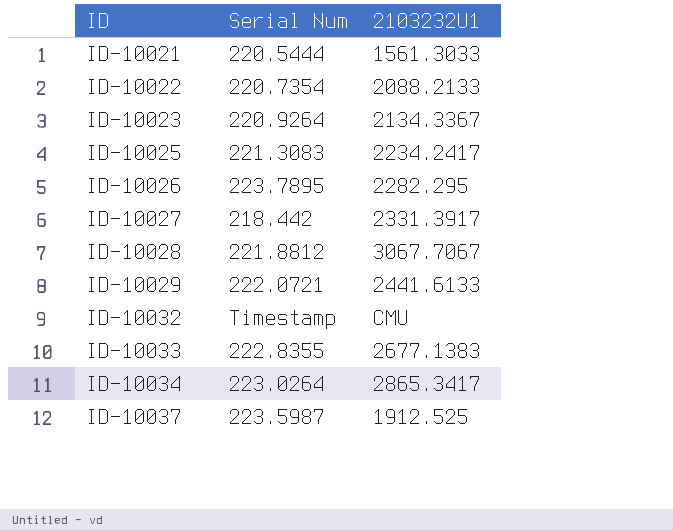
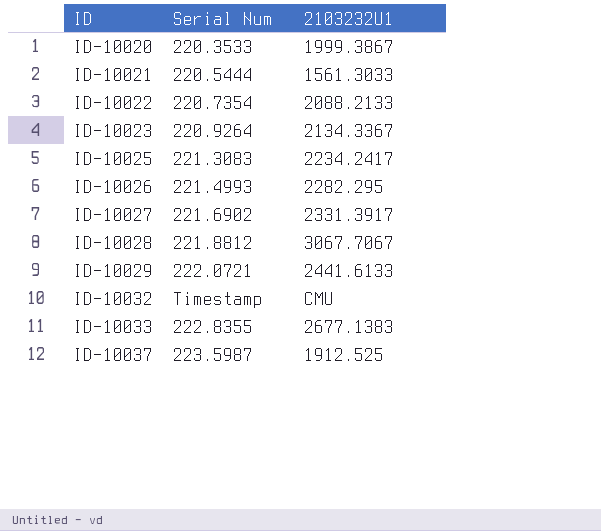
row ID-10034: 223.0264 | 2865.3417 -> none
row ID-10020: none -> 220.3533 | 1999.3867
ID-10026 | Serial Num: 223.7895 -> 221.4993
ID-10027 | Serial Num: 218.442 -> 221.6902

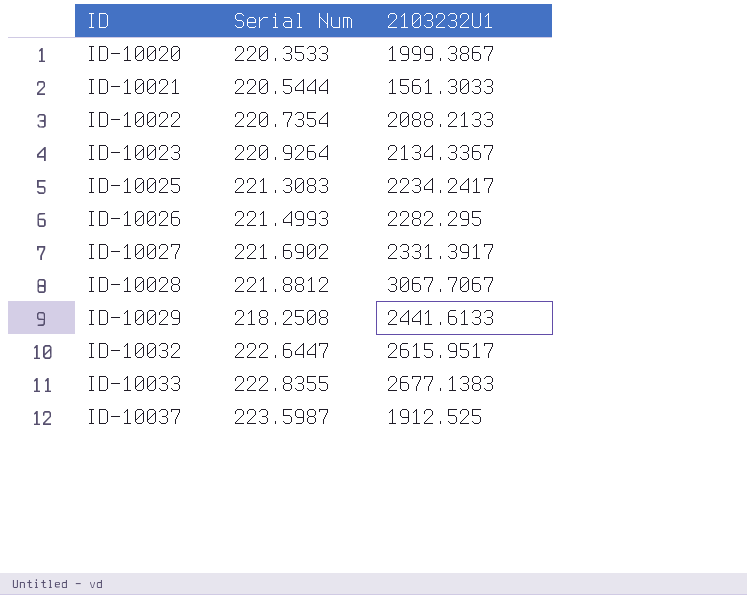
ID-10029 | Serial Num: 222.0721 -> 218.2508
ID-10032 | Serial Num: Timestamp -> 222.6447
ID-10032 | 2103232U1: CMU -> 2615.9517

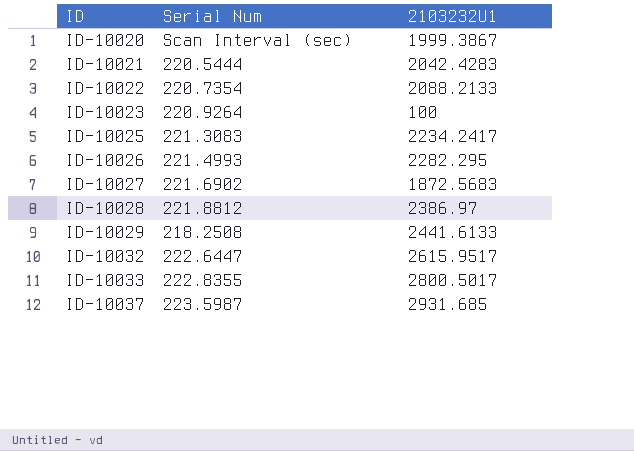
ID-10020 | Serial Num: 220.3533 -> Scan Interval (sec)
ID-10021 | 2103232U1: 1561.3033 -> 2042.4283
ID-10023 | 2103232U1: 2134.3367 -> 100
ID-10027 | 2103232U1: 2331.3917 -> 1872.5683
ID-10028 | 2103232U1: 3067.7067 -> 2386.97
ID-10033 | 2103232U1: 2677.1383 -> 2800.5017
ID-10037 | 2103232U1: 1912.525 -> 2931.685

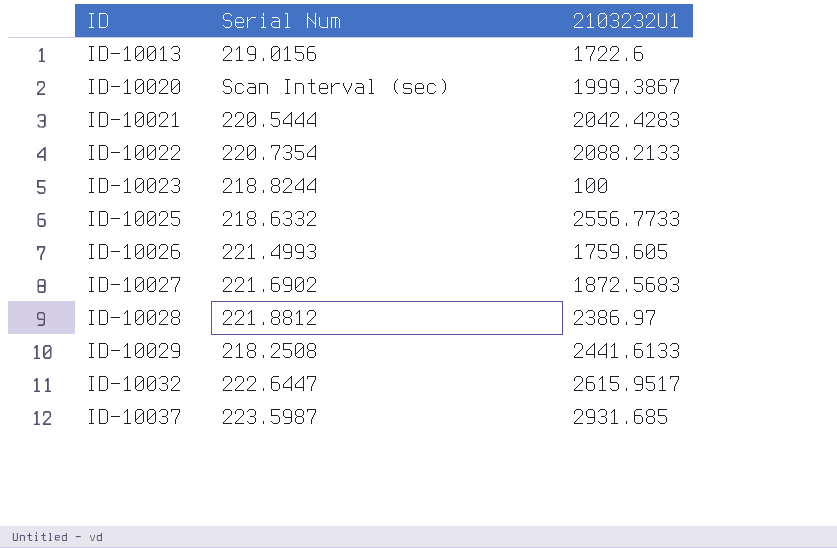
row ID-10033: 222.8355 | 2800.5017 -> none
row ID-10013: none -> 219.0156 | 1722.6
ID-10023 | Serial Num: 220.9264 -> 218.8244
ID-10025 | Serial Num: 221.3083 -> 218.6332
ID-10025 | 2103232U1: 2234.2417 -> 2556.7733
ID-10026 | 2103232U1: 2282.295 -> 1759.605

